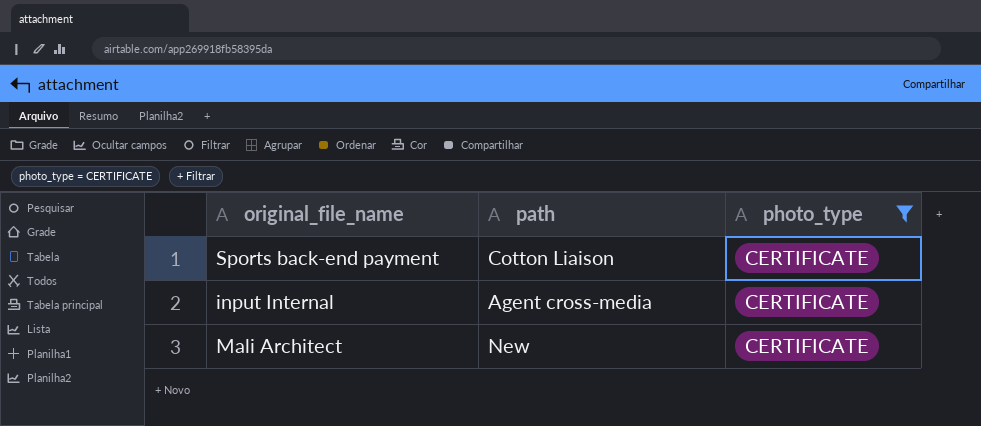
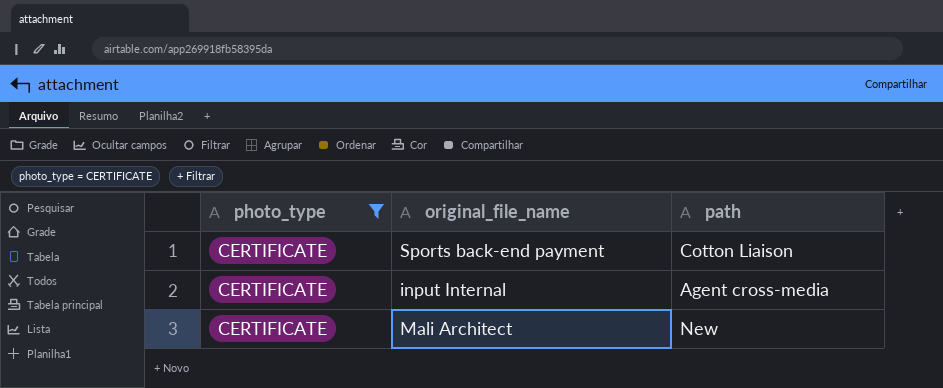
column photo_type | position: 3 -> 1

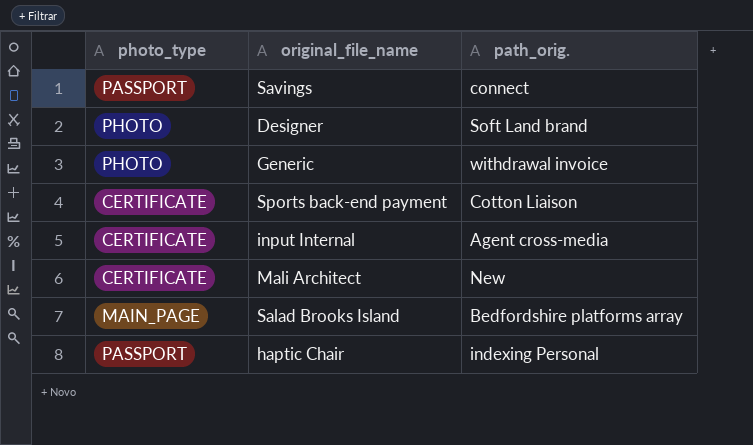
filter: photo_type = CERTIFICATE -> none
column name: path -> path_orig.

